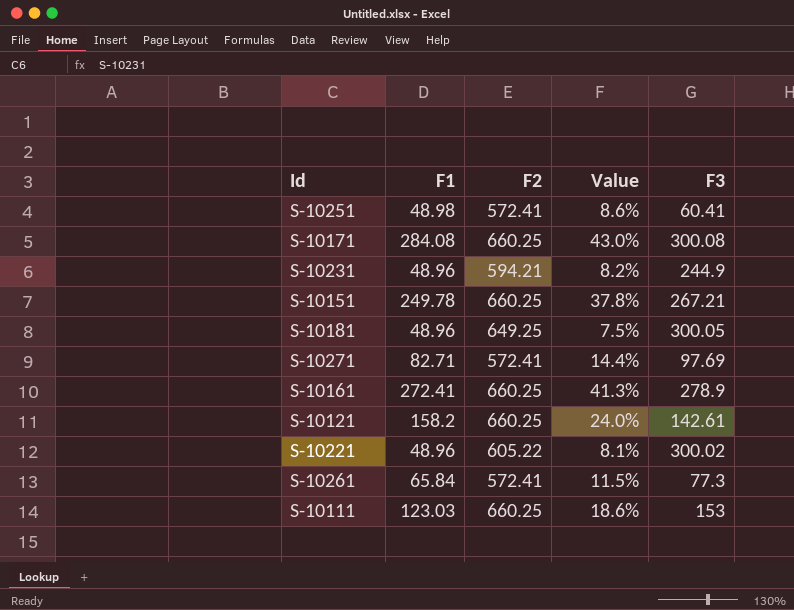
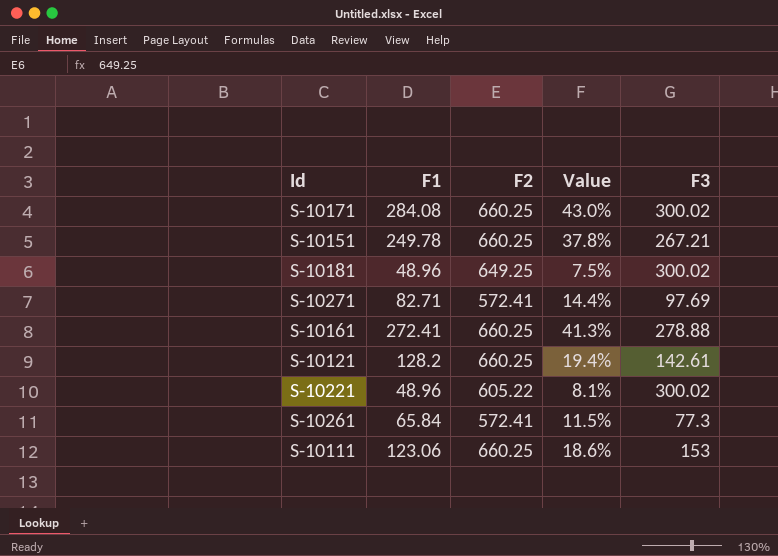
row S-10251: 48.98 | 572.41 | 8.6% | 60.41 -> none
row S-10231: 48.96 | 594.21 | 8.2% | 244.9 -> none
S-10171 | F3: 300.08 -> 300.02
S-10181 | F3: 300.05 -> 300.02
S-10161 | F3: 278.9 -> 278.88
S-10121 | F1: 158.2 -> 128.2
S-10121 | Value: 24.0% -> 19.4%
S-10111 | F1: 123.03 -> 123.06

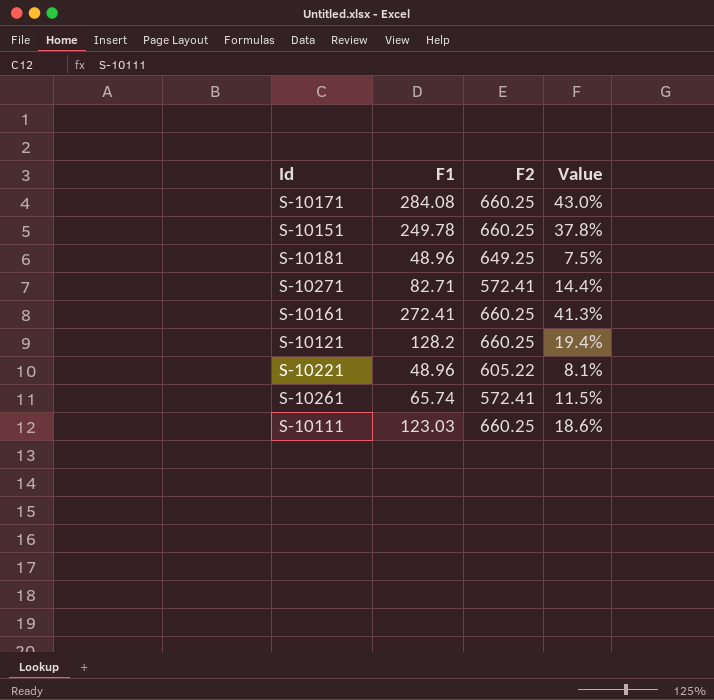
column F3 | position: 5 -> none
S-10261 | F1: 65.84 -> 65.74
S-10111 | F1: 123.06 -> 123.03

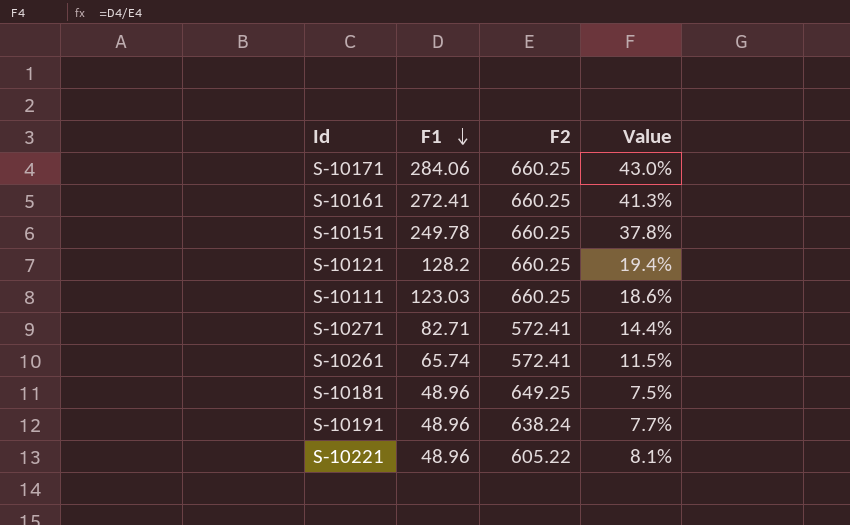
row order: none -> F1 descending
S-10171 | F1: 284.08 -> 284.06
row S-10191: none -> 48.96 | 638.24 | 7.7%

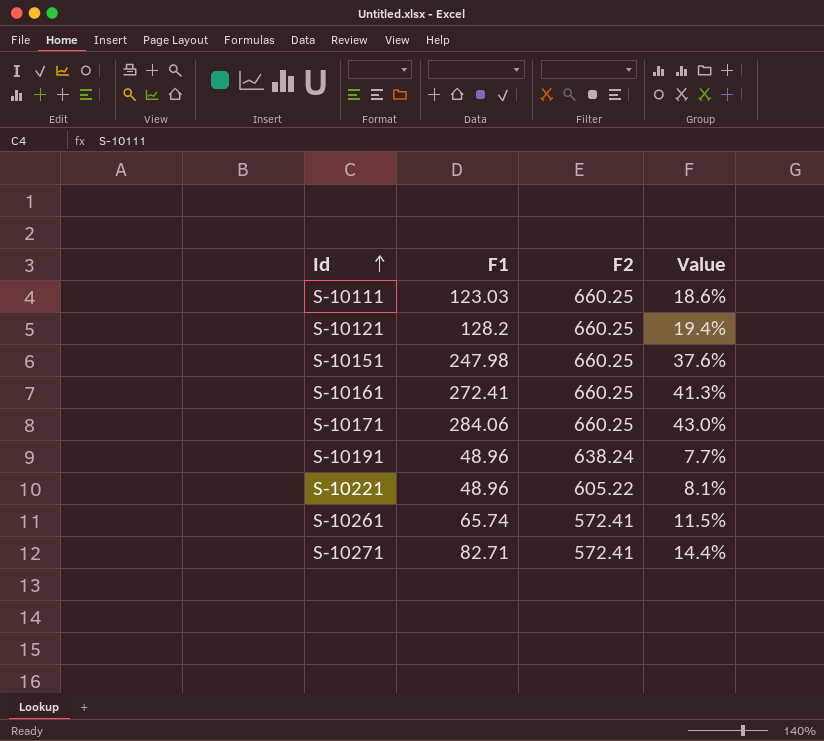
row order: F1 descending -> Id ascending
row S-10181: 48.96 | 649.25 | 7.5% -> none
S-10151 | F1: 249.78 -> 247.98
S-10151 | Value: 37.8% -> 37.6%

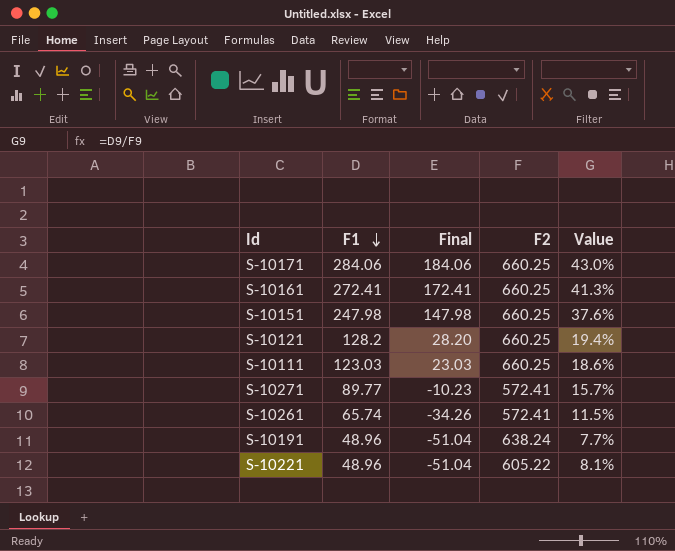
row order: Id ascending -> F1 descending
column Final | formula: none -> [F1] - 100
S-10271 | F1: 82.71 -> 89.77
S-10271 | Value: 14.4% -> 15.7%

